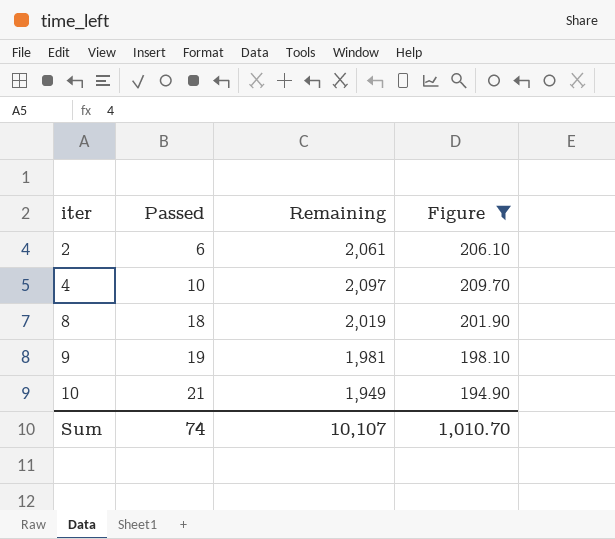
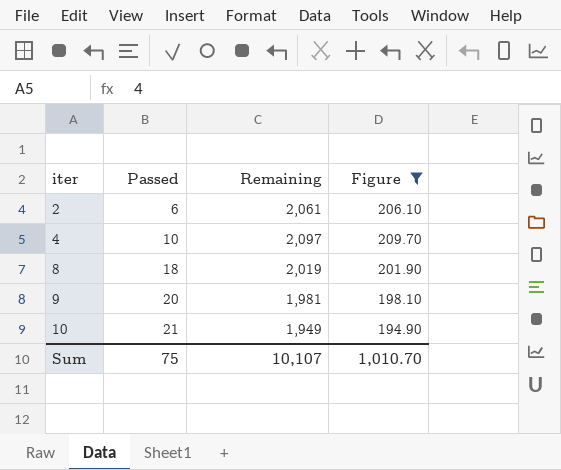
9 | Passed: 19 -> 20
Sum | Passed: 74 -> 75

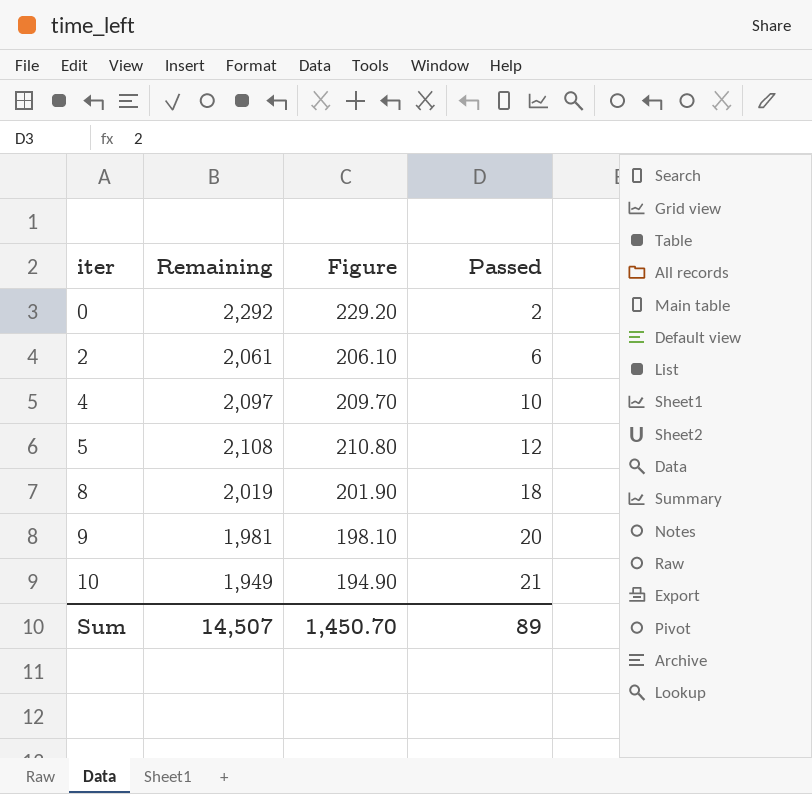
filter: Figure <= 209.70 -> none
column Passed | position: 2 -> 4
Sum | Remaining: 10,107 -> 14,507
Sum | Figure: 1,010.70 -> 1,450.70
Sum | Passed: 75 -> 89

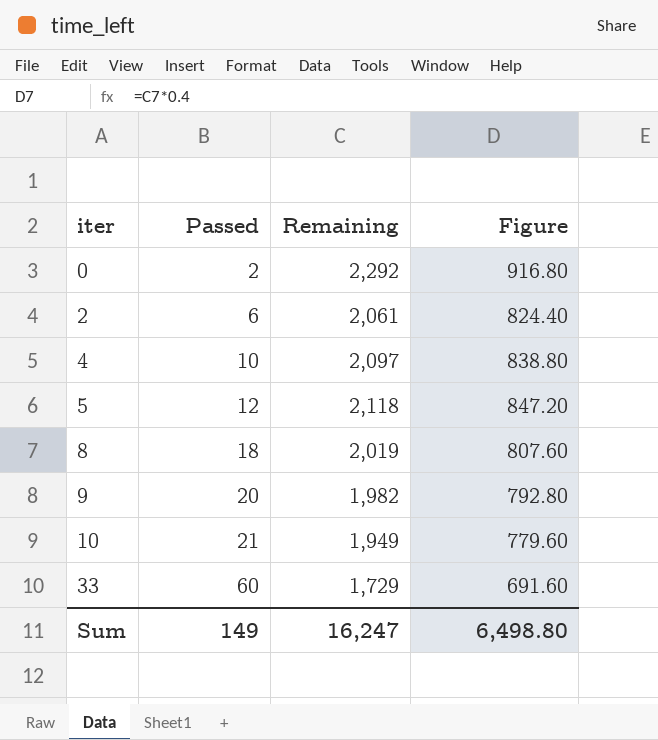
column Passed | position: 4 -> 2
column Figure | formula: [Remaining] * 0.1 -> [Remaining] * 0.4
5 | Remaining: 2,108 -> 2,118
9 | Remaining: 1,981 -> 1,982
row 33: none -> 60 | 1,729 | 691.60
Sum | Passed: 89 -> 149
Sum | Remaining: 14,507 -> 16,247
Sum | Figure: 1,450.70 -> 6,498.80

